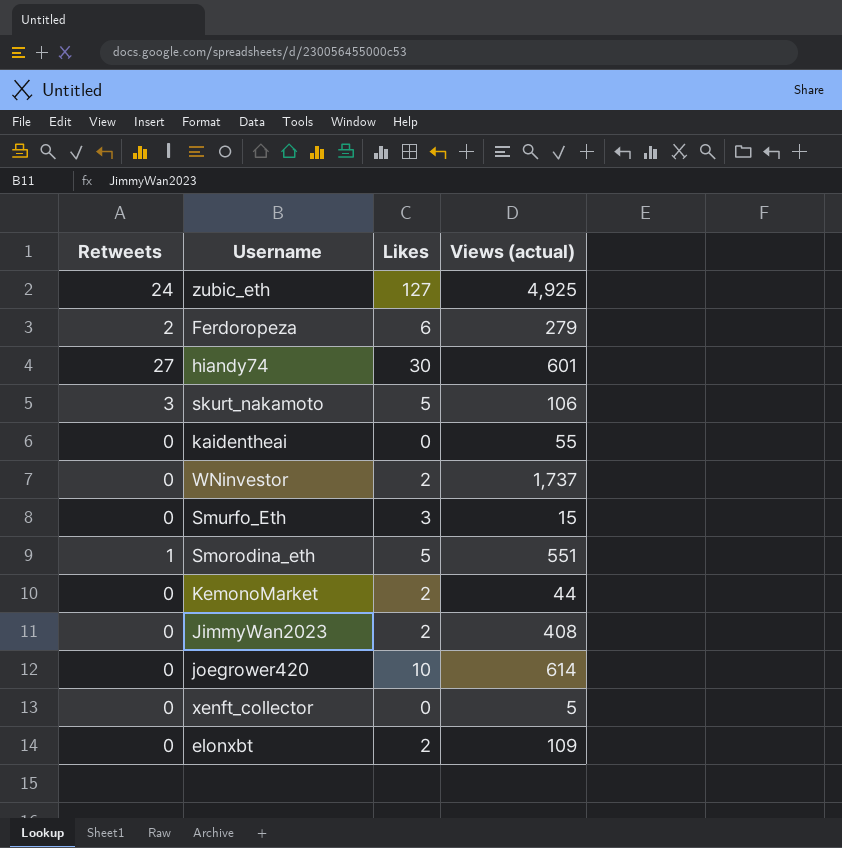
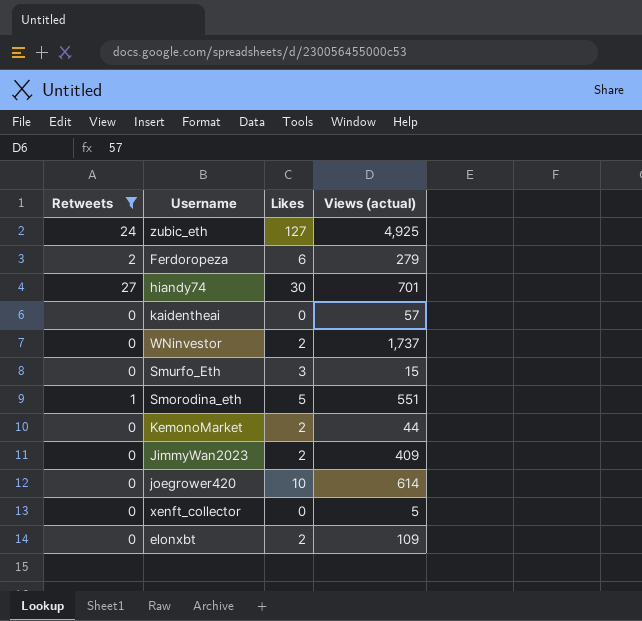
filter: none -> Retweets != 3
hiandy74 | Views (actual): 601 -> 701
kaidentheai | Views (actual): 55 -> 57
JimmyWan2023 | Views (actual): 408 -> 409

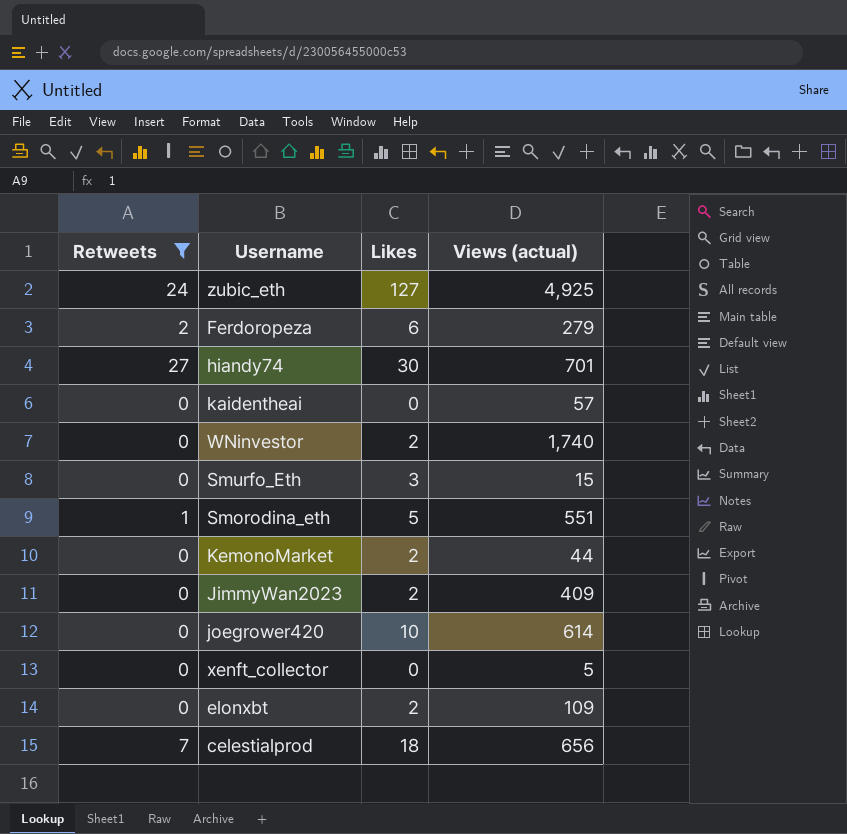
WNinvestor | Views (actual): 1,737 -> 1,740
row celestialprod: none -> 7 | 18 | 656

